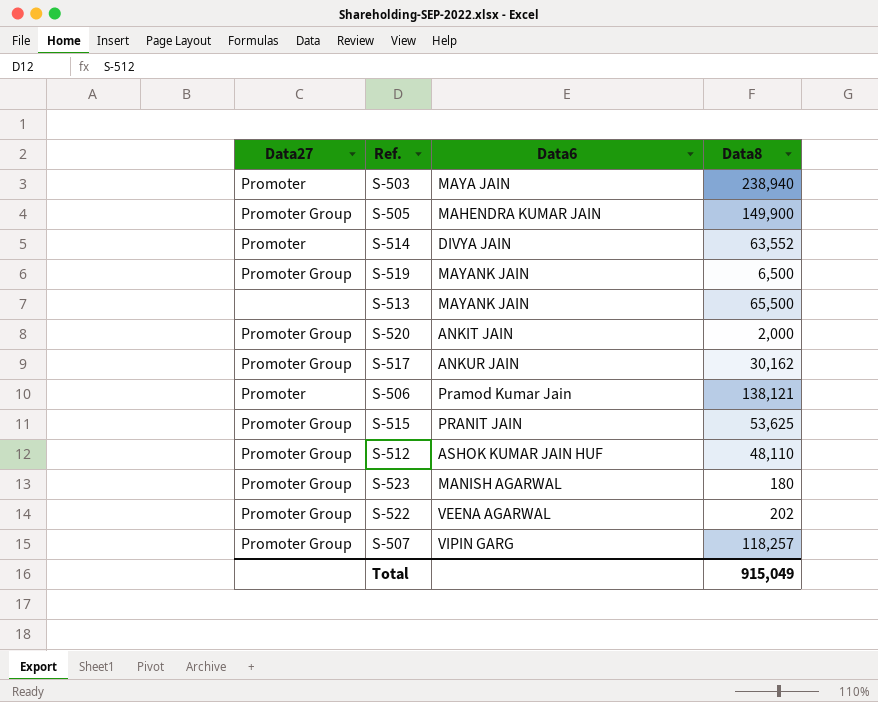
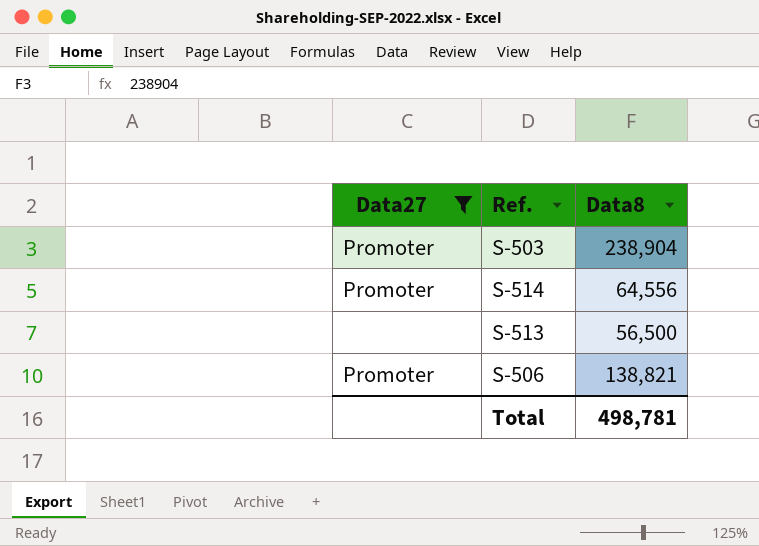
filter: none -> Data27 != Promoter Group
column Data6 | position: 3 -> none
S-503 | Data8: 238,940 -> 238,904
S-514 | Data8: 63,552 -> 64,556
S-513 | Data8: 65,500 -> 56,500
S-506 | Data8: 138,121 -> 138,821
Total | Data8: 915,049 -> 498,781

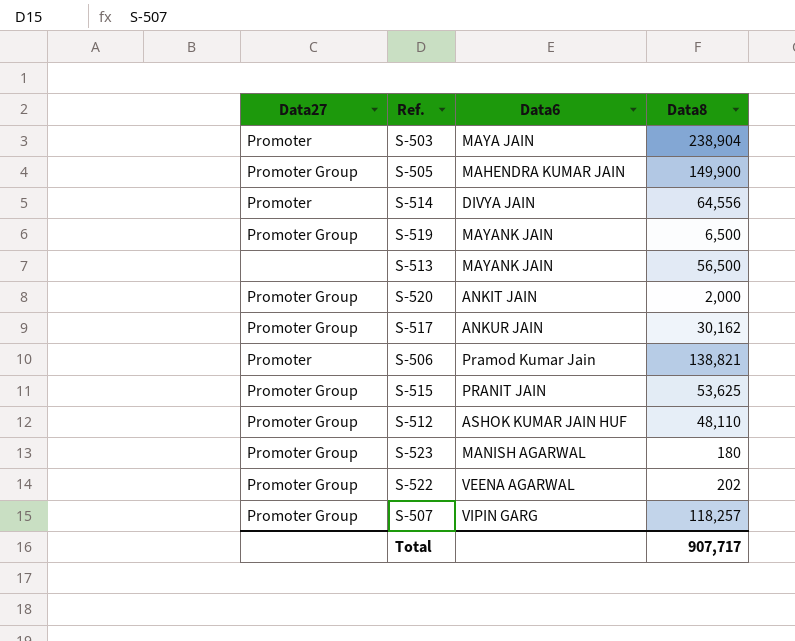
filter: Data27 != Promoter Group -> none
column Data6 | position: none -> 3
Total | Data8: 498,781 -> 907,717

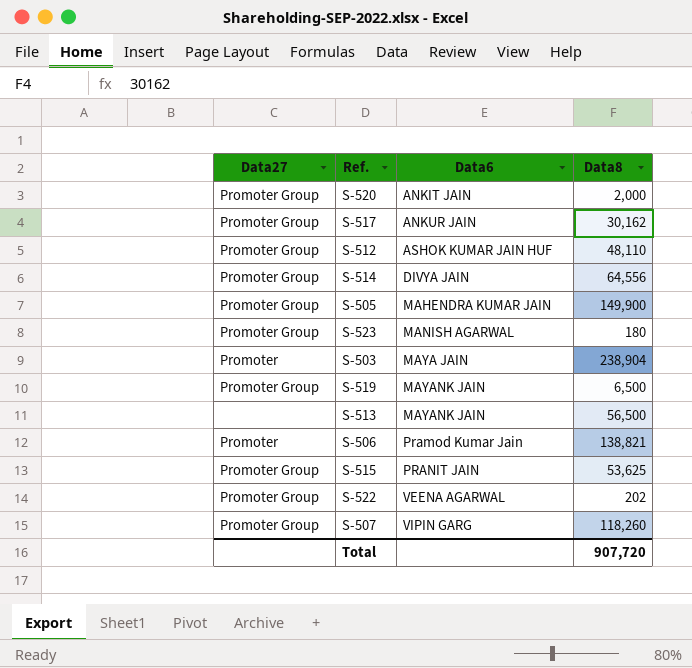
row order: none -> Data6 ascending
S-514 | Data27: Promoter -> Promoter Group
S-507 | Data8: 118,257 -> 118,260
Total | Data8: 907,717 -> 907,720

